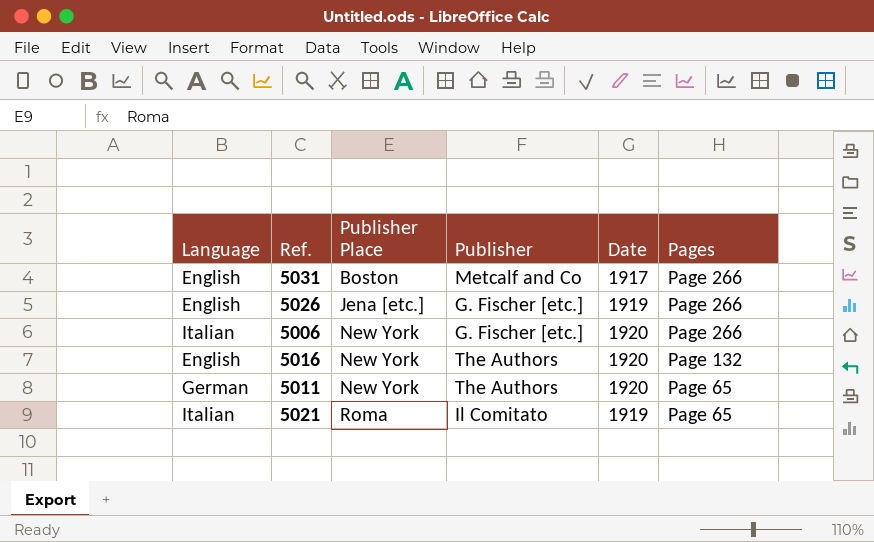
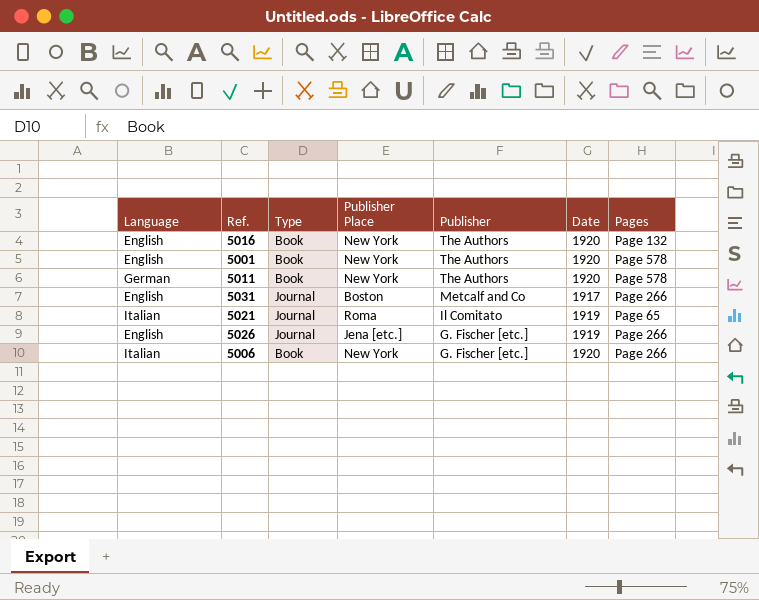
row order: Publisher Place ascending -> Publisher descending
column Type | position: none -> 3
row 5001: none -> English | Book | New York | The Authors | 1920 | Page 578
5011 | Pages: Page 65 -> Page 578

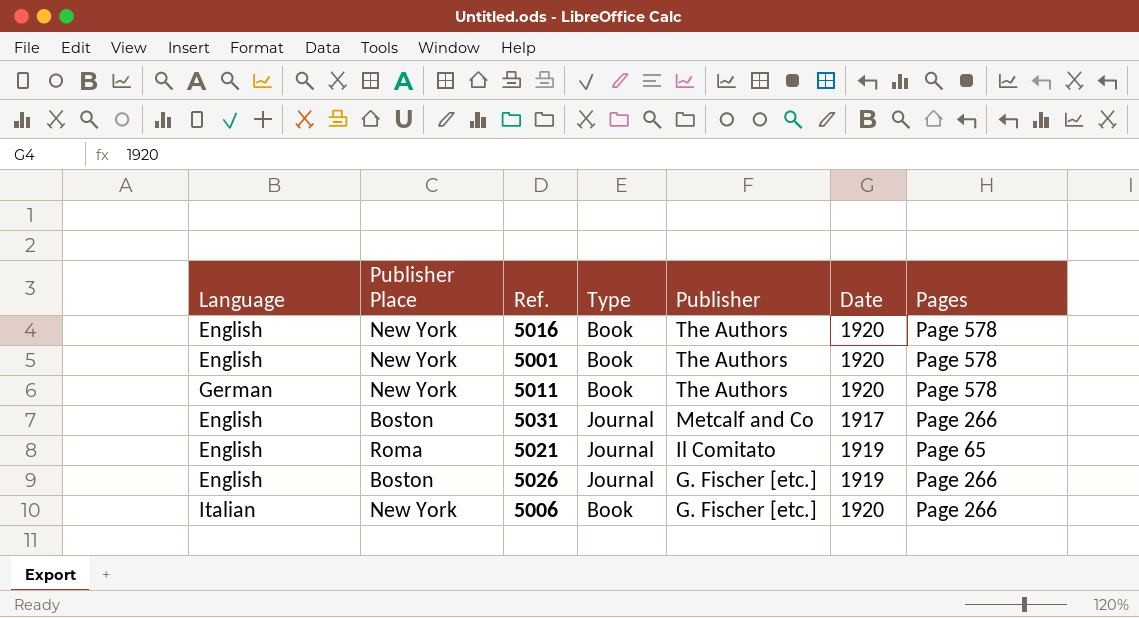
column Publisher Place | position: 4 -> 2
5016 | Pages: Page 132 -> Page 578
5021 | Language: Italian -> English
5026 | Publisher Place: Jena [etc.] -> Boston

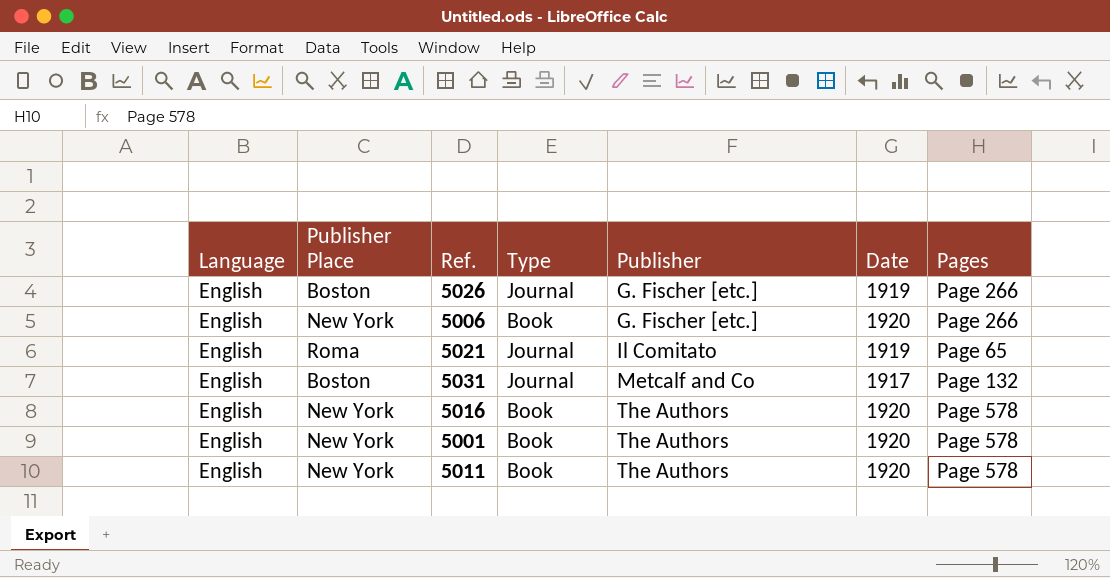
row order: Publisher descending -> Publisher ascending
5006 | Language: Italian -> English
5031 | Pages: Page 266 -> Page 132
5011 | Language: German -> English

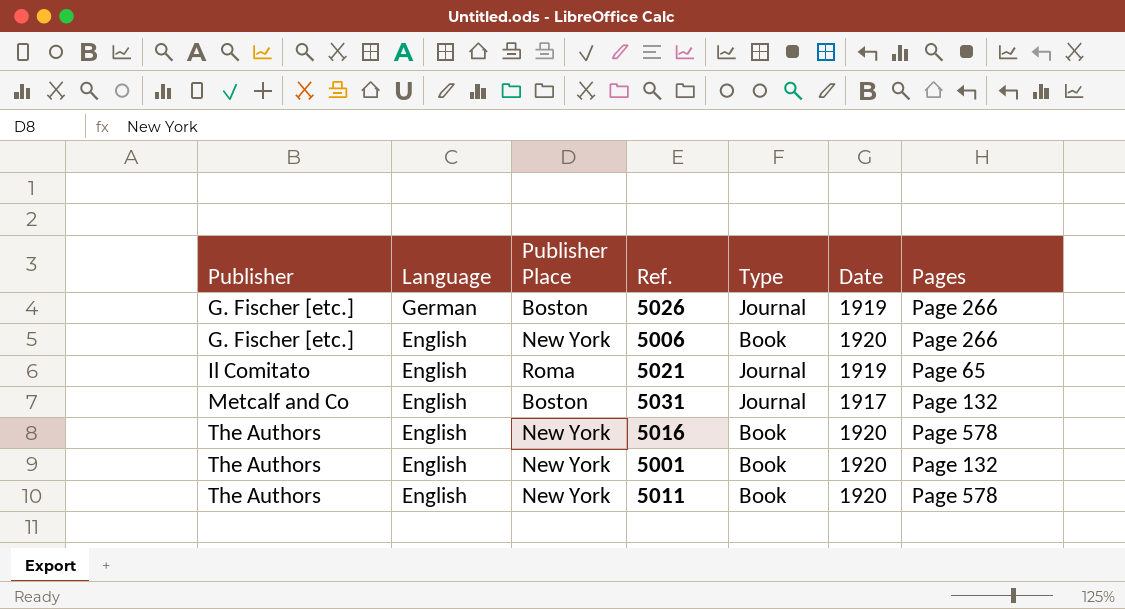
column Publisher | position: 5 -> 1
5026 | Language: English -> German
5001 | Pages: Page 578 -> Page 132

